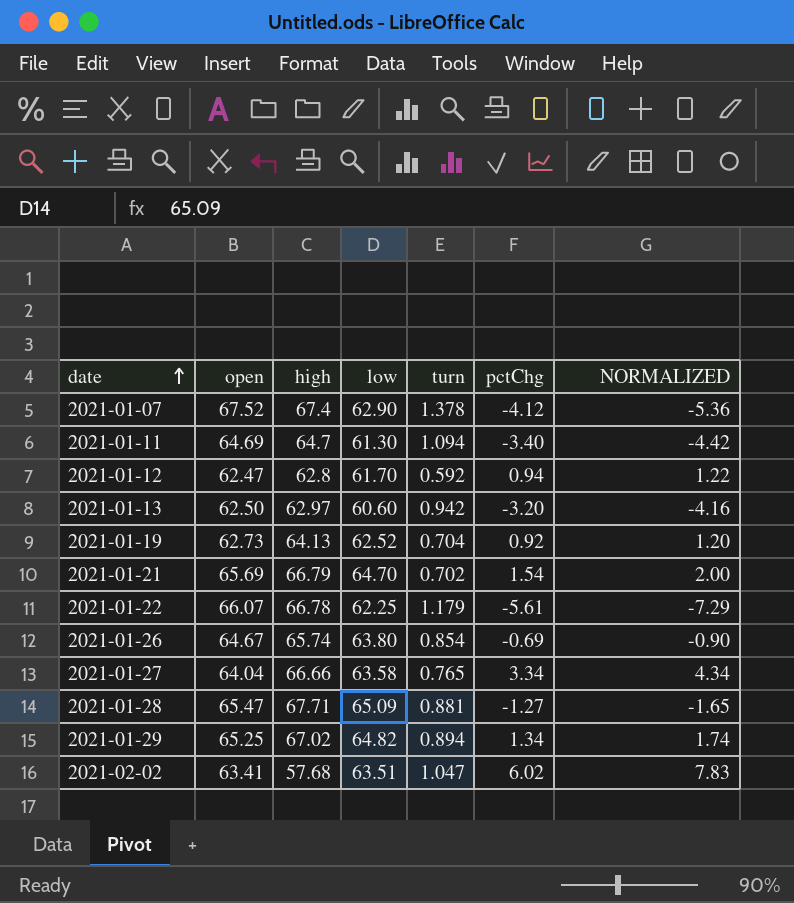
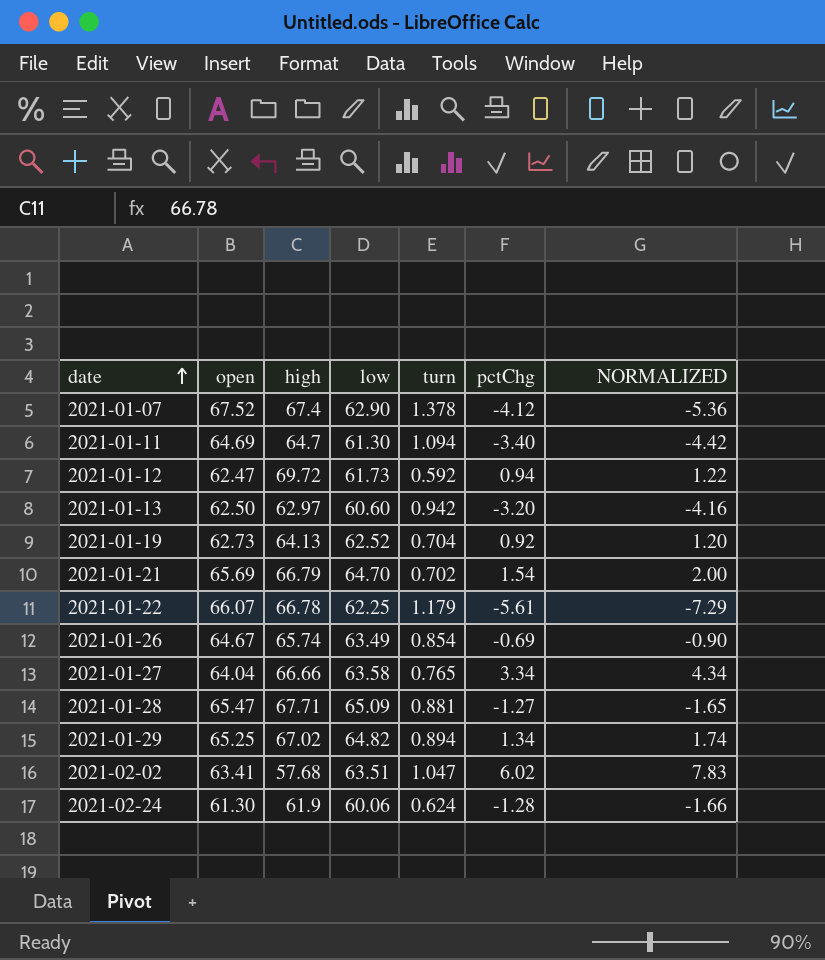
2021-01-12 | high: 62.8 -> 69.72
2021-01-12 | low: 61.70 -> 61.73
2021-01-26 | low: 63.80 -> 63.49
row 2021-02-24: none -> 61.30 | 61.9 | 60.06 | 0.624 | -1.28 | -1.66

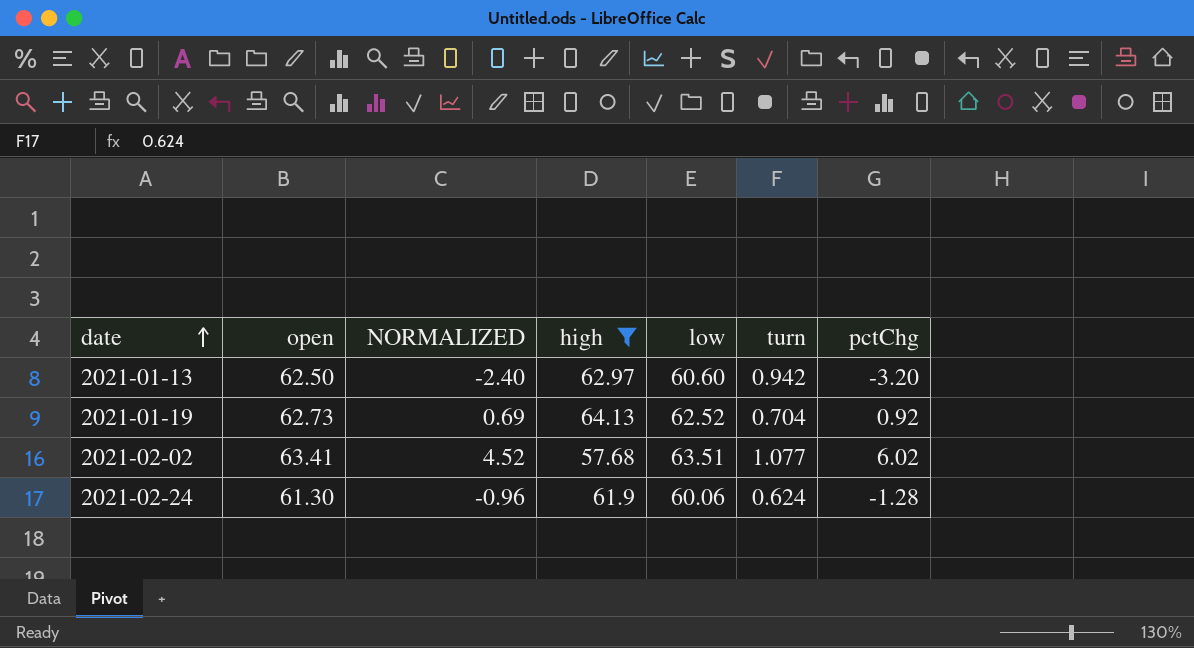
filter: none -> high <= 64.13
column NORMALIZED | formula: [pctChg] * 1.3 -> [pctChg] * 0.75
column NORMALIZED | position: 7 -> 3
2021-02-02 | turn: 1.047 -> 1.077

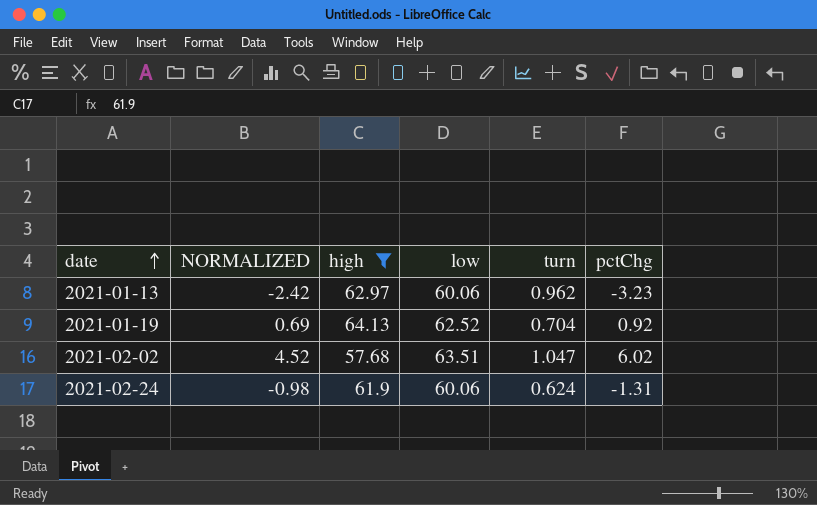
column open | position: 2 -> none
2021-01-13 | NORMALIZED: -2.40 -> -2.42
2021-01-13 | low: 60.60 -> 60.06
2021-01-13 | turn: 0.942 -> 0.962
2021-01-13 | pctChg: -3.20 -> -3.23
2021-02-02 | turn: 1.077 -> 1.047
2021-02-24 | NORMALIZED: -0.96 -> -0.98
2021-02-24 | pctChg: -1.28 -> -1.31

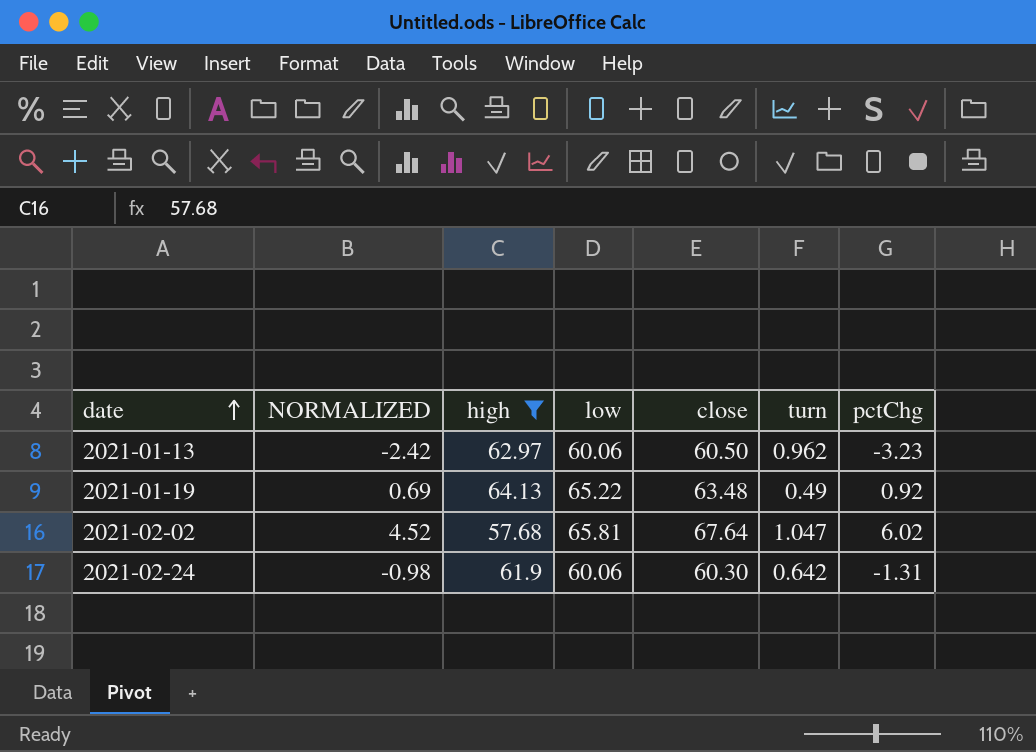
column close | position: none -> 5
2021-01-19 | low: 62.52 -> 65.22
2021-01-19 | turn: 0.704 -> 0.49
2021-02-02 | low: 63.51 -> 65.81
2021-02-24 | turn: 0.624 -> 0.642

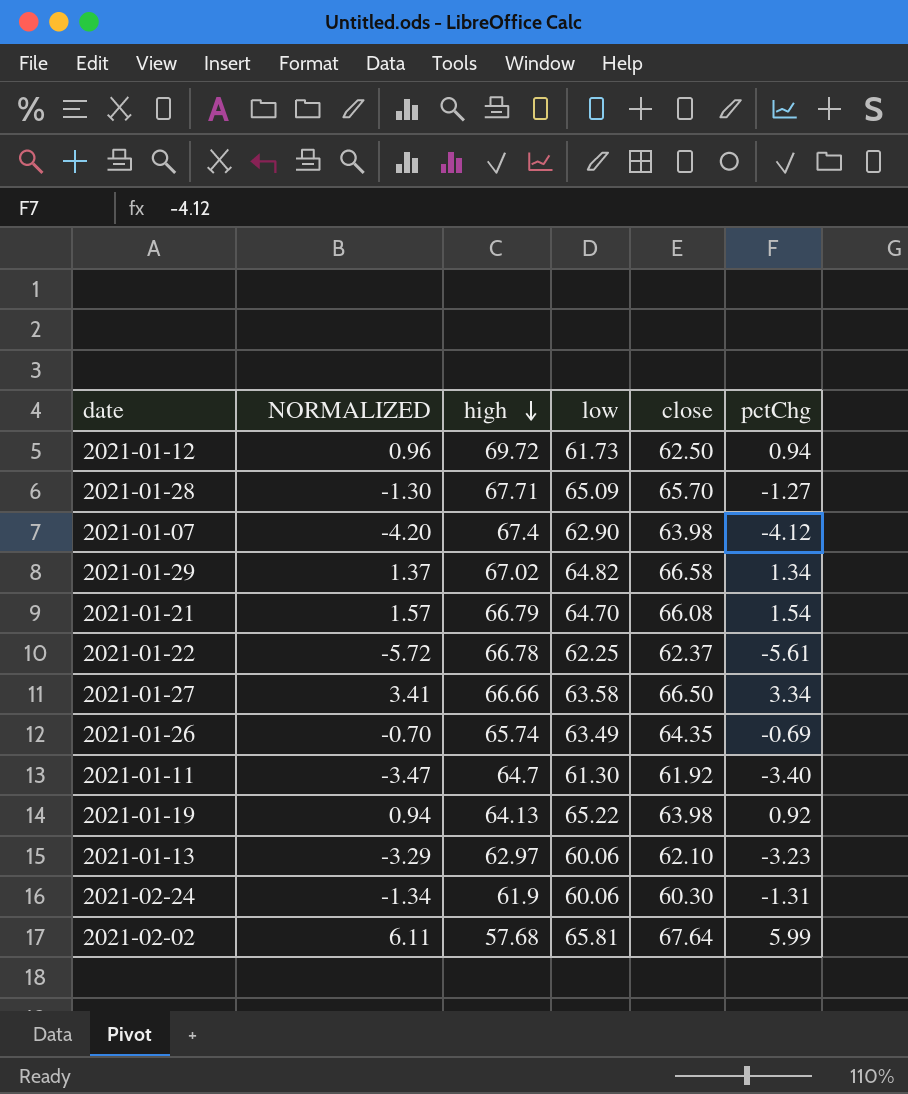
filter: high <= 64.13 -> none
row order: date ascending -> high descending
column turn | position: 6 -> none
column NORMALIZED | formula: [pctChg] * 0.75 -> [pctChg] * 1.02
2021-01-19 | close: 63.48 -> 63.98
2021-01-13 | close: 60.50 -> 62.10
2021-02-02 | pctChg: 6.02 -> 5.99

